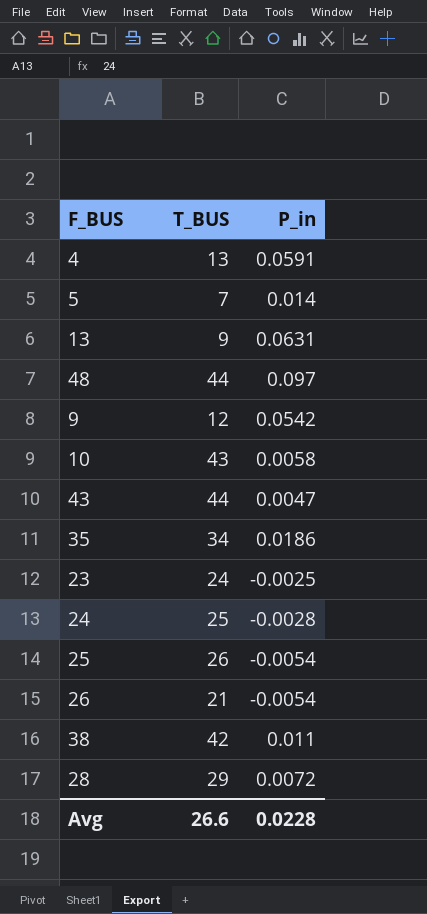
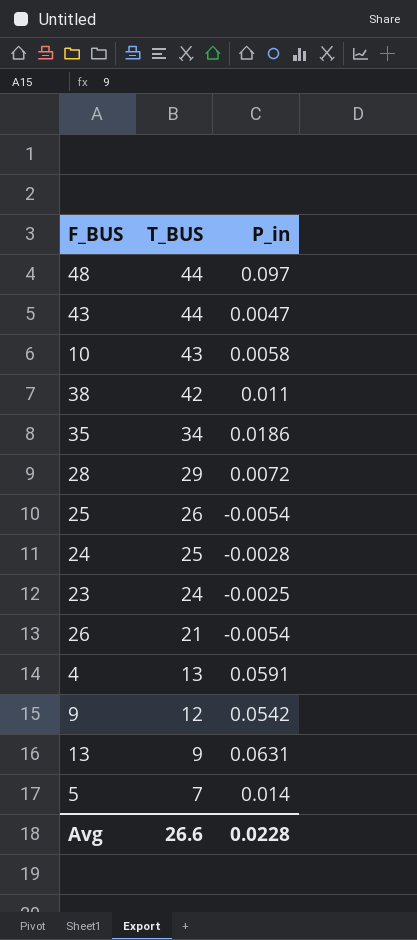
row order: none -> T_BUS descending

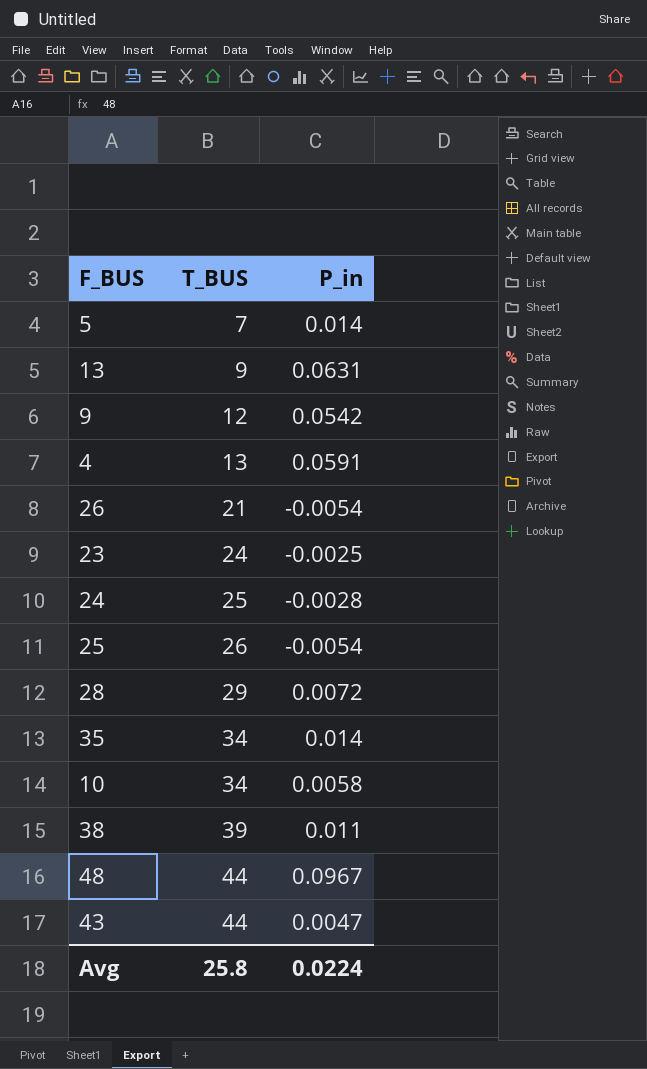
row order: T_BUS descending -> T_BUS ascending
35 | P_in: 0.0186 -> 0.014
10 | T_BUS: 43 -> 34
38 | T_BUS: 42 -> 39
48 | P_in: 0.097 -> 0.0967
Avg | T_BUS: 26.6 -> 25.8
Avg | P_in: 0.0228 -> 0.0224

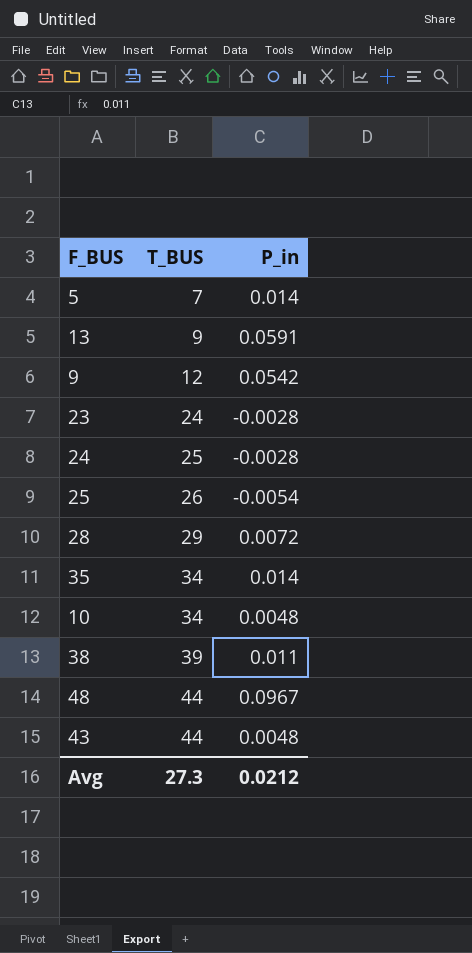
row 4: 13 | 0.0591 -> none
row 26: 21 | -0.0054 -> none
13 | P_in: 0.0631 -> 0.0591
23 | P_in: -0.0025 -> -0.0028
10 | P_in: 0.0058 -> 0.0048
43 | P_in: 0.0047 -> 0.0048
Avg | T_BUS: 25.8 -> 27.3
Avg | P_in: 0.0224 -> 0.0212

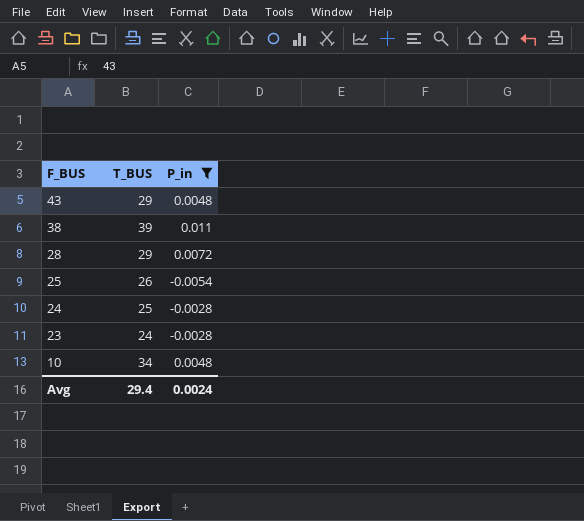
filter: none -> P_in <= 0.011
row order: T_BUS ascending -> F_BUS descending
43 | T_BUS: 44 -> 29
Avg | T_BUS: 27.3 -> 29.4
Avg | P_in: 0.0212 -> 0.0024

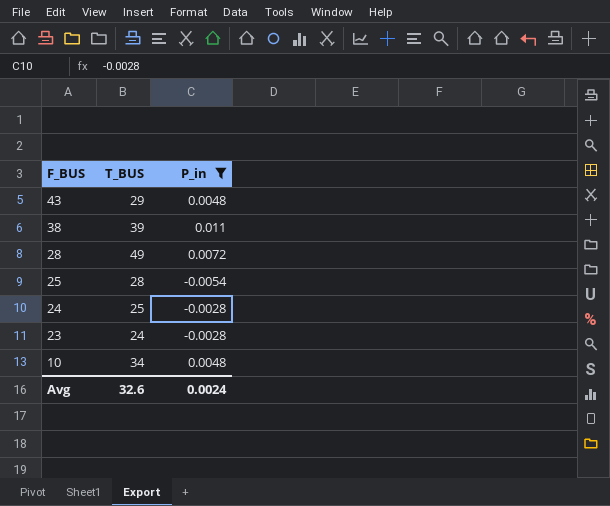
28 | T_BUS: 29 -> 49
25 | T_BUS: 26 -> 28
Avg | T_BUS: 29.4 -> 32.6

